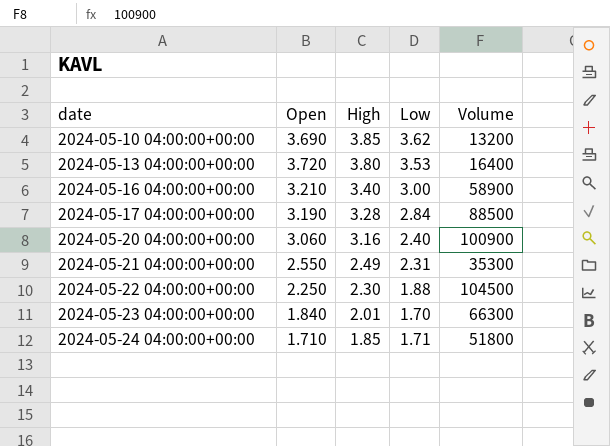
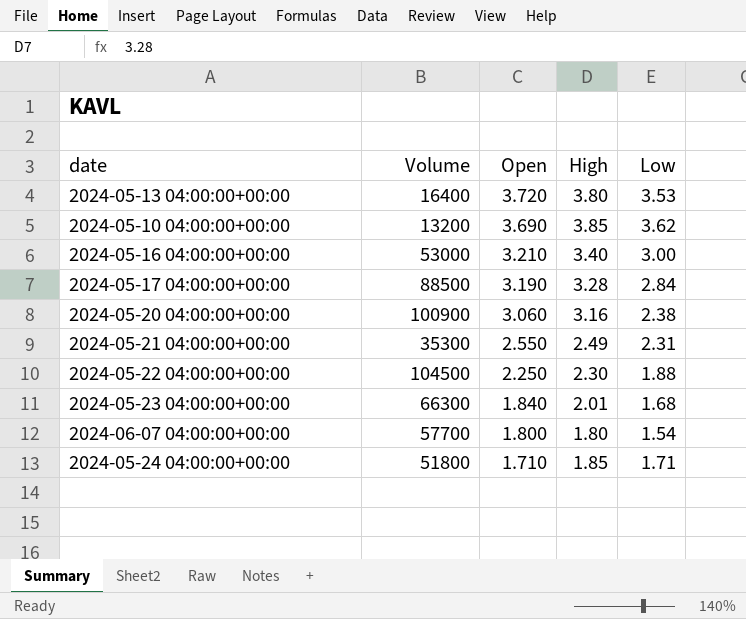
row order: date ascending -> Open descending
column Volume | position: 5 -> 2
2024-05-16 04:00:00+00:00 | Volume: 58900 -> 53000
2024-05-20 04:00:00+00:00 | Low: 2.40 -> 2.38
2024-05-23 04:00:00+00:00 | Low: 1.70 -> 1.68
row 2024-06-07 04:00:00+00:00: none -> 57700 | 1.800 | 1.80 | 1.54

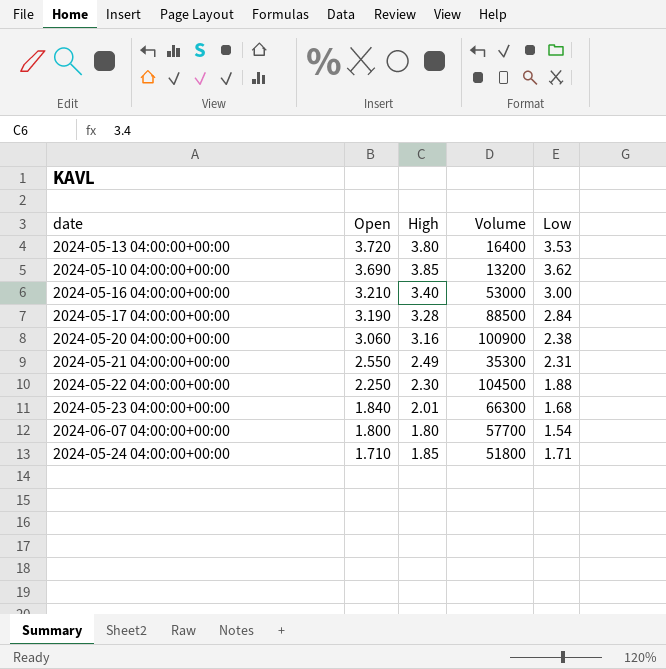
column Volume | position: 2 -> 4

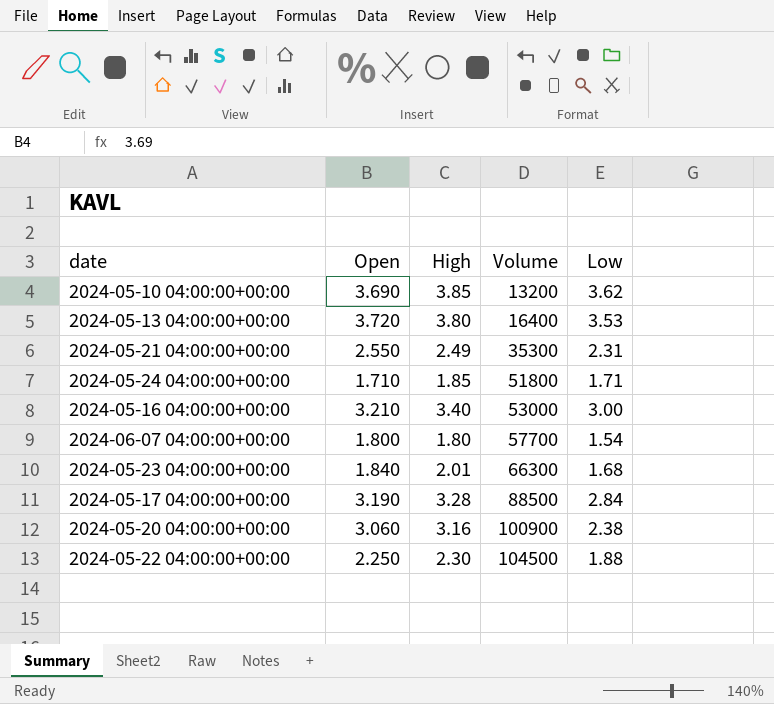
row order: Open descending -> Volume ascending

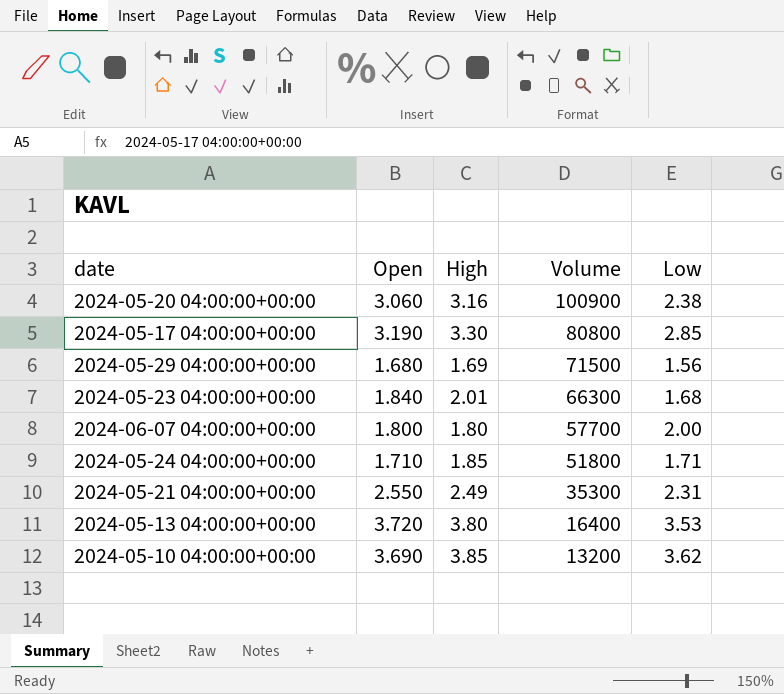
row order: Volume ascending -> Volume descending
row 2024-05-16 04:00:00+00:00: 3.210 | 3.40 | 53000 | 3.00 -> none
row 2024-05-22 04:00:00+00:00: 2.250 | 2.30 | 104500 | 1.88 -> none
2024-05-17 04:00:00+00:00 | High: 3.28 -> 3.30
2024-05-17 04:00:00+00:00 | Volume: 88500 -> 80800
2024-05-17 04:00:00+00:00 | Low: 2.84 -> 2.85
row 2024-05-29 04:00:00+00:00: none -> 1.680 | 1.69 | 71500 | 1.56
2024-06-07 04:00:00+00:00 | Low: 1.54 -> 2.00

